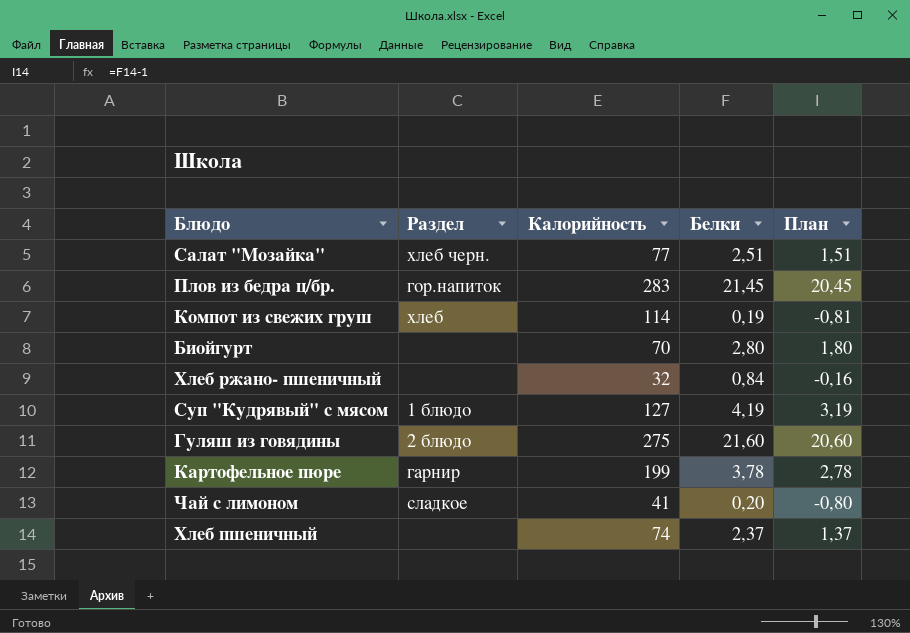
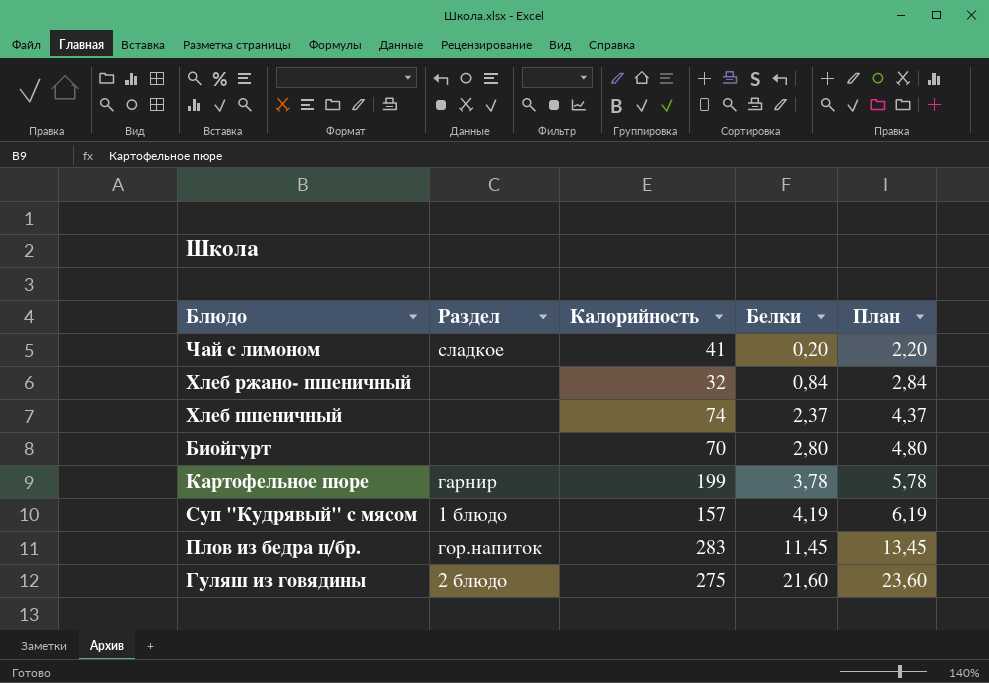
row order: none -> Белки ascending
column План | formula: [Белки] - 1 -> [Белки] + 2
row Салат "Мозайка": хлеб черн. | 77 | 2,51 | 1,51 -> none
row Компот из свежих груш: хлеб | 114 | 0,19 | -0,81 -> none
Суп "Кудрявый" с мясом | Калорийность: 127 -> 157
Плов из бедра ц/бр. | Белки: 21,45 -> 11,45

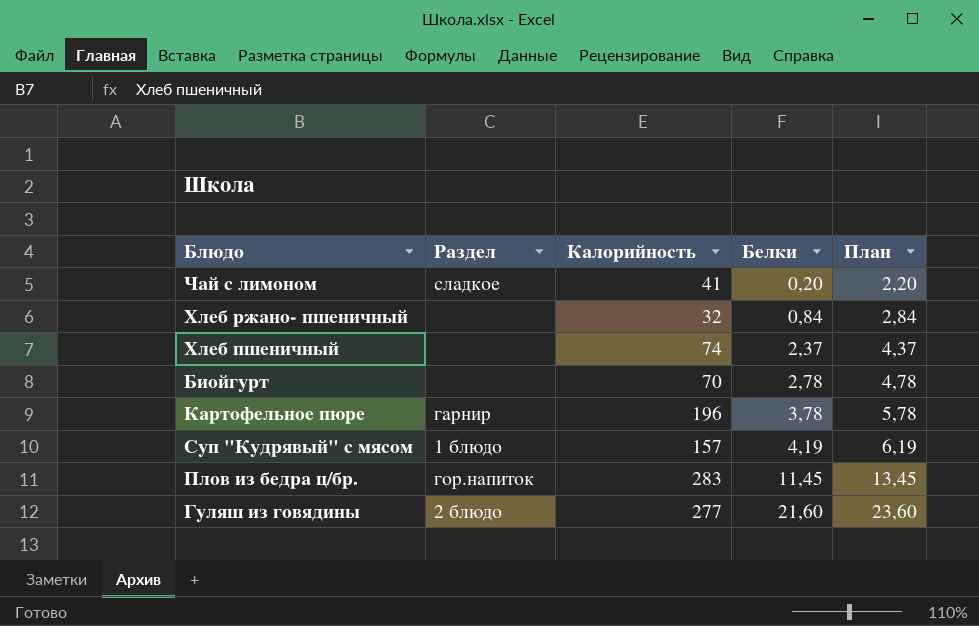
Биойгурт | Белки: 2,80 -> 2,78
Биойгурт | План: 4,80 -> 4,78
Картофельное пюре | Калорийность: 199 -> 196
Гуляш из говядины | Калорийность: 275 -> 277

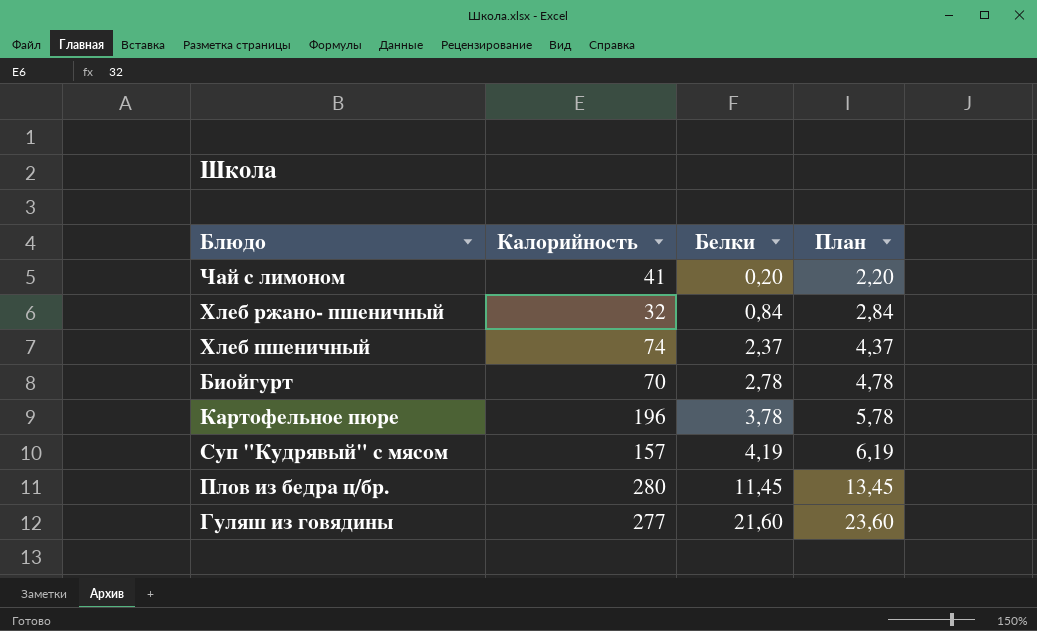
column Раздел | position: 2 -> none
Плов из бедра ц/бр. | Калорийность: 283 -> 280

